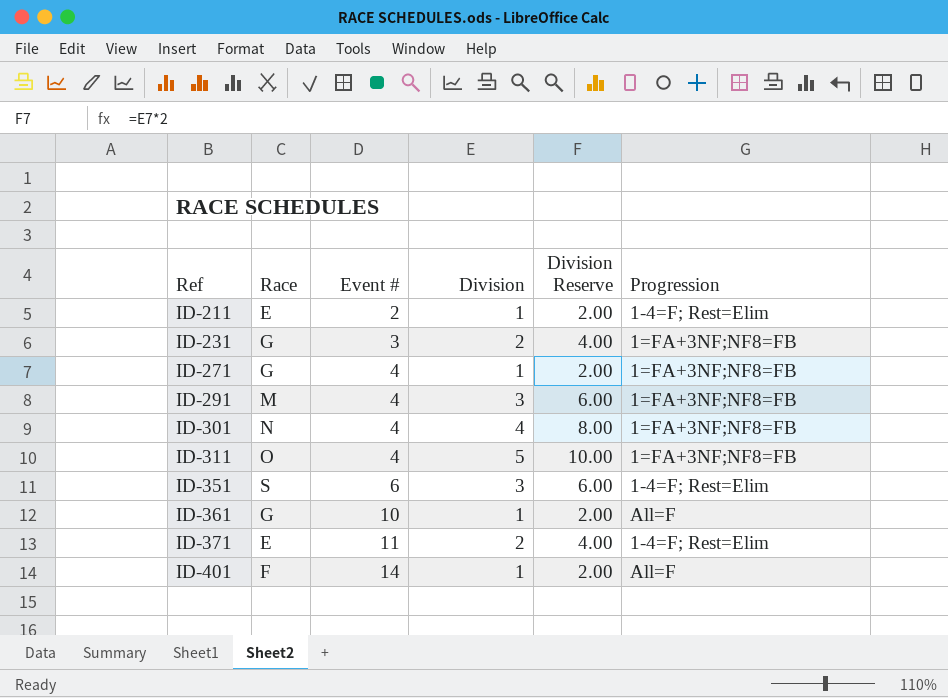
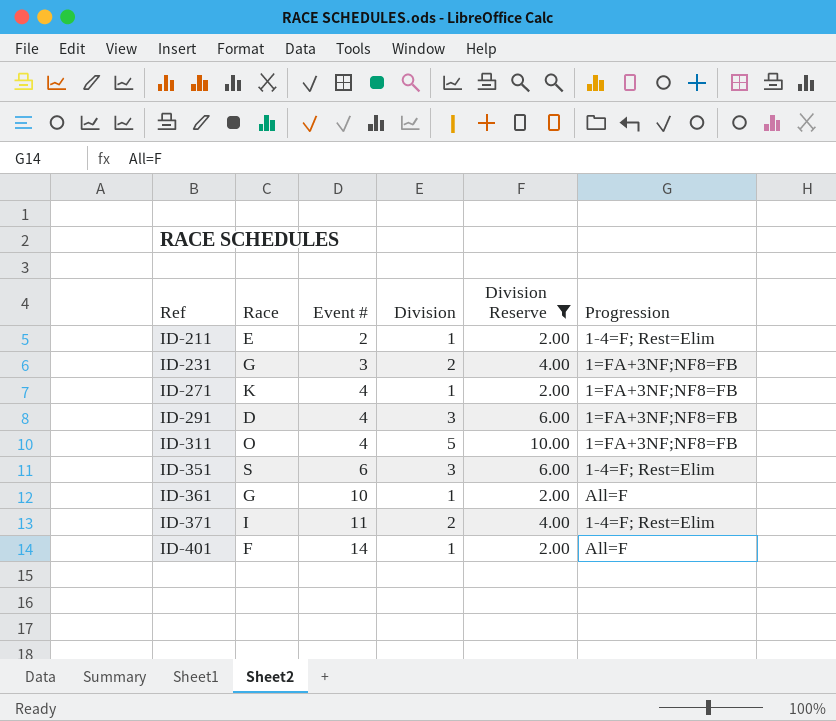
filter: none -> Division Reserve != 8.00
ID-271 | Race: G -> K
ID-291 | Race: M -> D
ID-371 | Race: E -> I

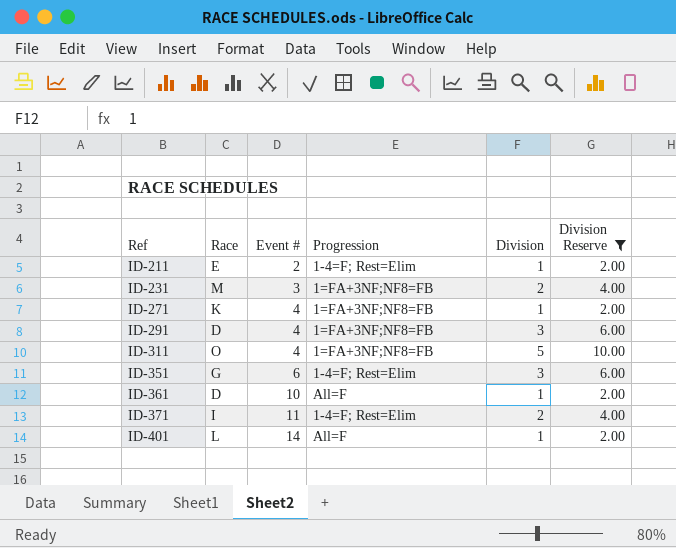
column Progression | position: 6 -> 4
ID-231 | Race: G -> M
ID-351 | Race: S -> G
ID-361 | Race: G -> D
ID-401 | Race: F -> L

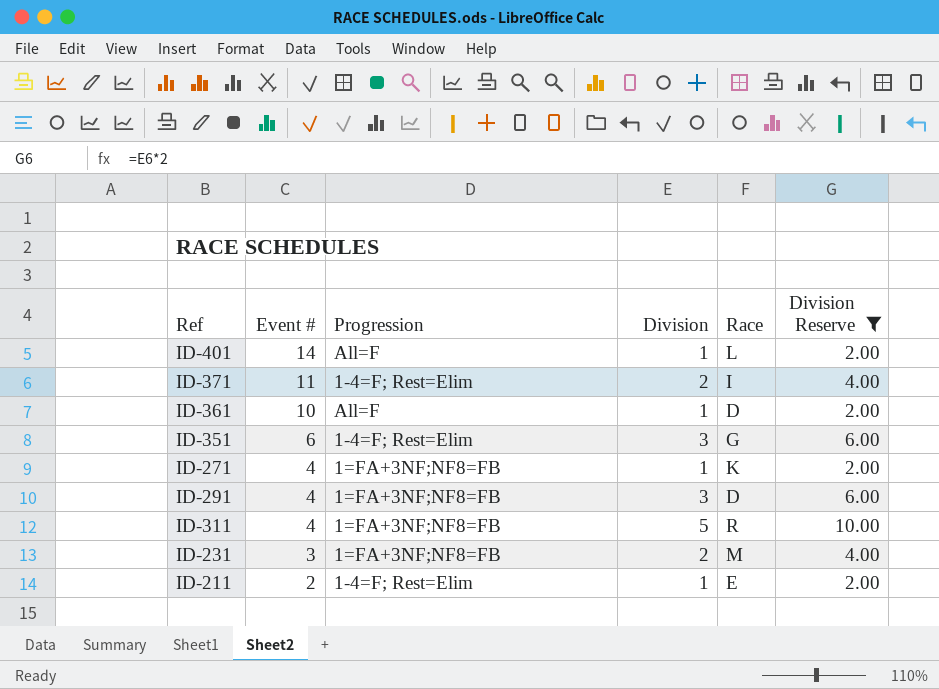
row order: Ref ascending -> Event # descending
column Race | position: 2 -> 5
ID-311 | Race: O -> R

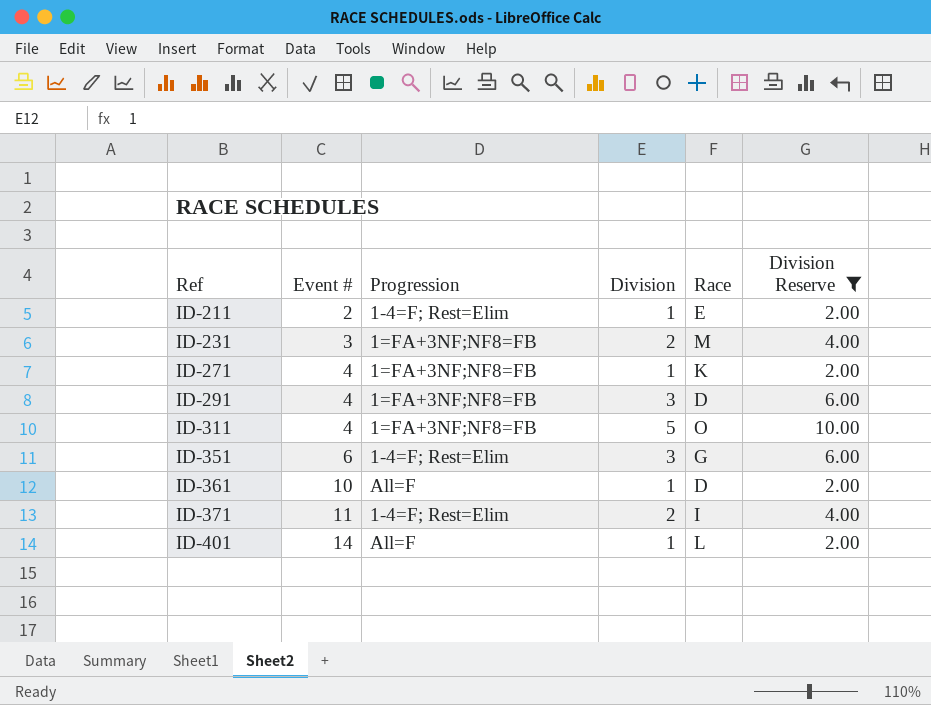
row order: Event # descending -> Ref ascending
ID-311 | Race: R -> O

